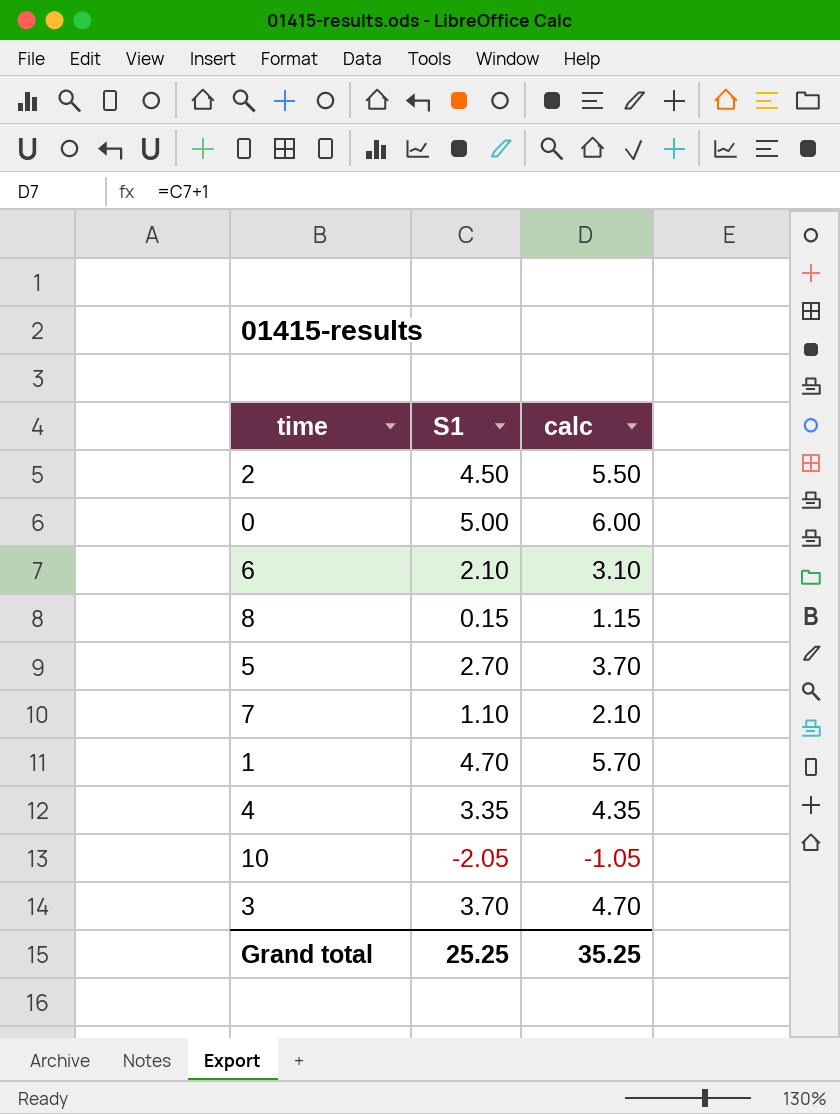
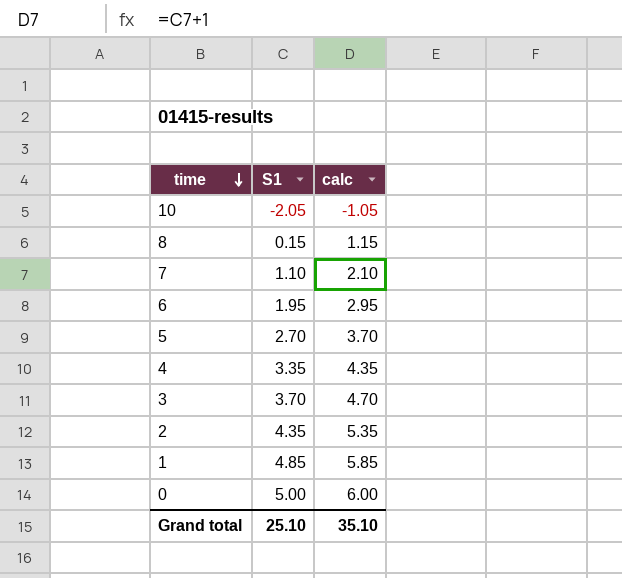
row order: none -> time descending
6 | S1: 2.10 -> 1.95
6 | calc: 3.10 -> 2.95
2 | S1: 4.50 -> 4.35
2 | calc: 5.50 -> 5.35
1 | S1: 4.70 -> 4.85
1 | calc: 5.70 -> 5.85
Grand total | S1: 25.25 -> 25.10
Grand total | calc: 35.25 -> 35.10

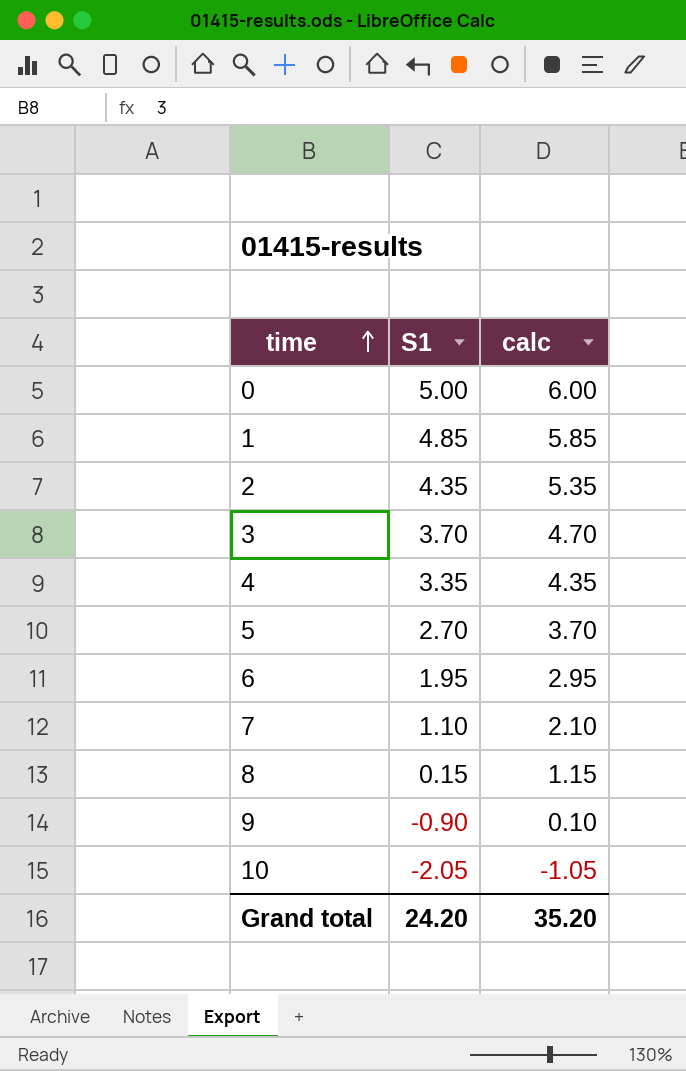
row order: time descending -> time ascending
row 9: none -> -0.90 | 0.10
Grand total | S1: 25.10 -> 24.20
Grand total | calc: 35.10 -> 35.20

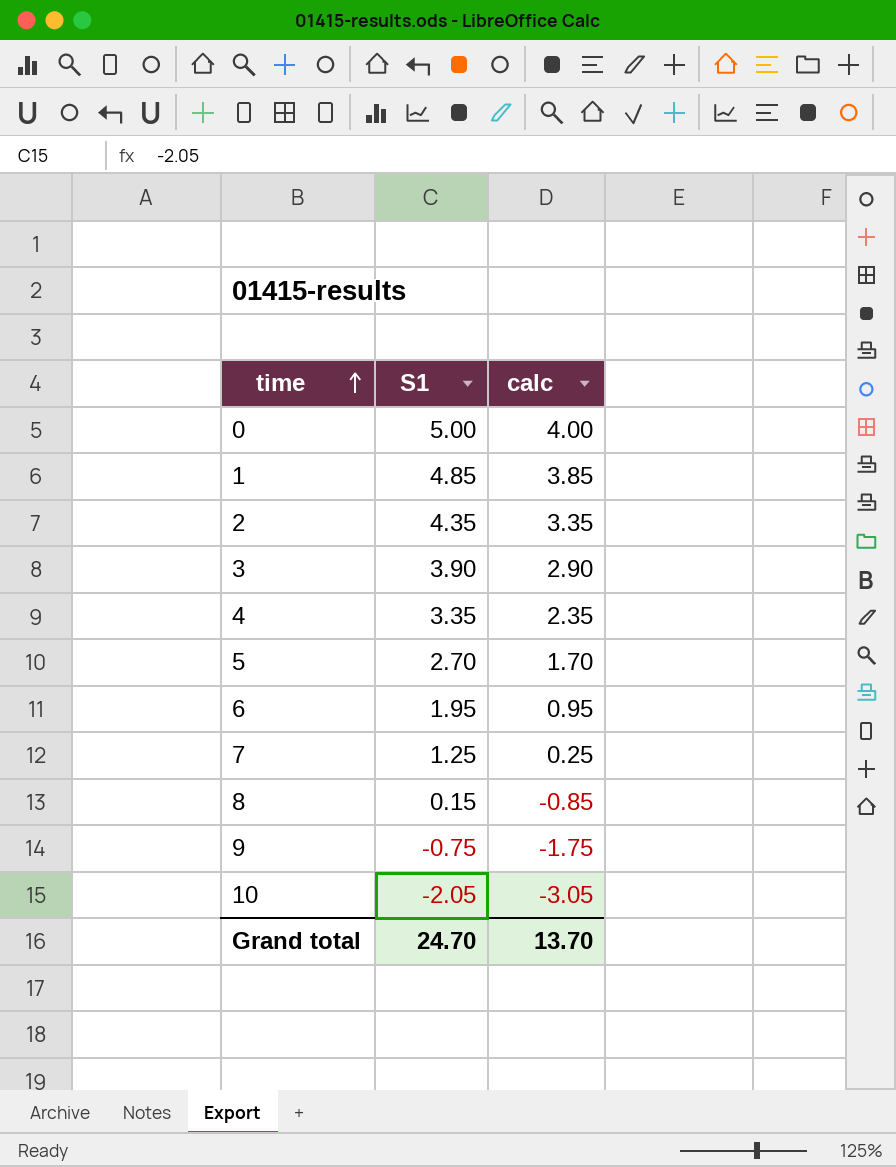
column calc | formula: [S1] + 1 -> [S1] - 1
3 | S1: 3.70 -> 3.90
7 | S1: 1.10 -> 1.25
9 | S1: -0.90 -> -0.75
Grand total | S1: 24.20 -> 24.70
Grand total | calc: 35.20 -> 13.70

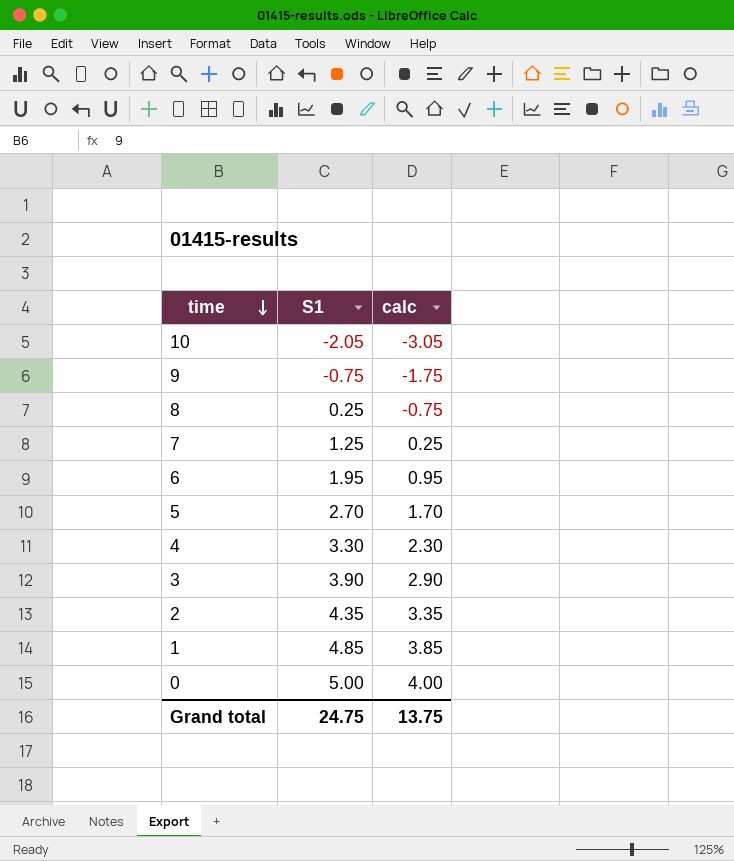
row order: time ascending -> time descending
8 | S1: 0.15 -> 0.25
8 | calc: -0.85 -> -0.75
4 | S1: 3.35 -> 3.30
4 | calc: 2.35 -> 2.30
Grand total | S1: 24.70 -> 24.75
Grand total | calc: 13.70 -> 13.75

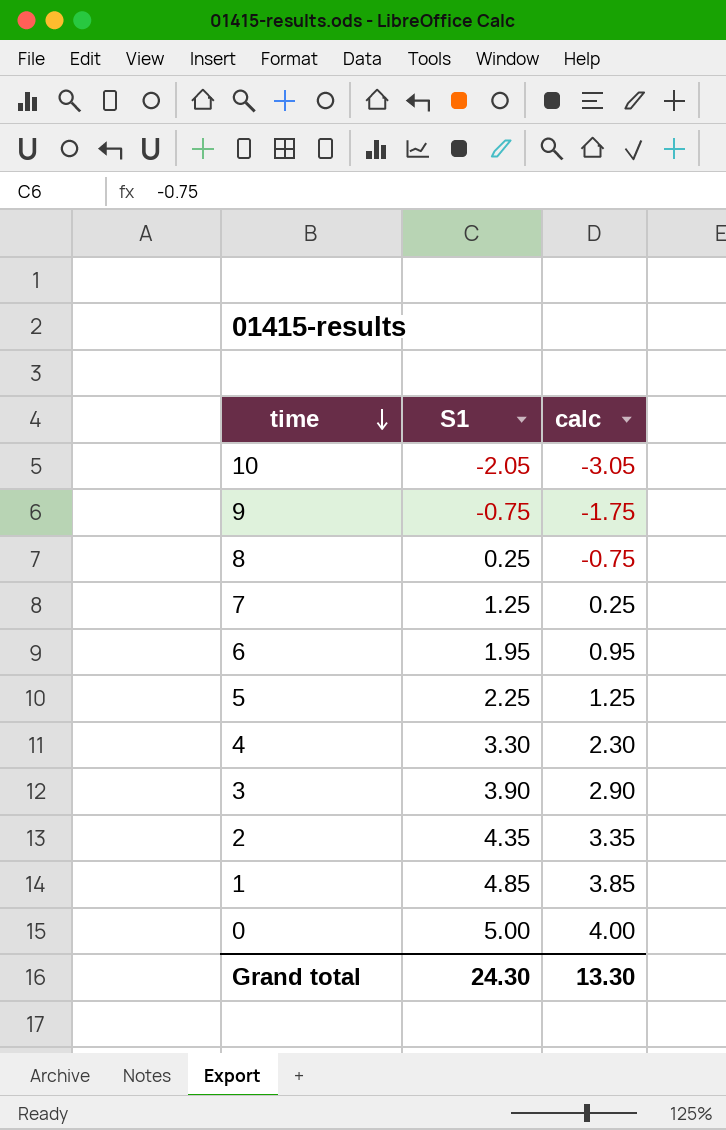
5 | S1: 2.70 -> 2.25
5 | calc: 1.70 -> 1.25
Grand total | S1: 24.75 -> 24.30
Grand total | calc: 13.75 -> 13.30

